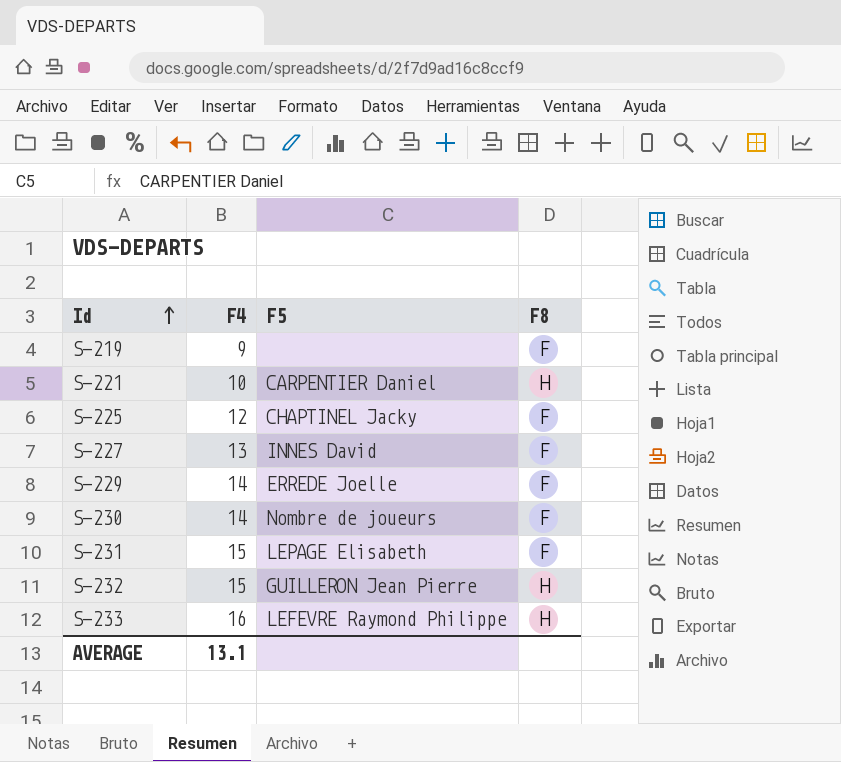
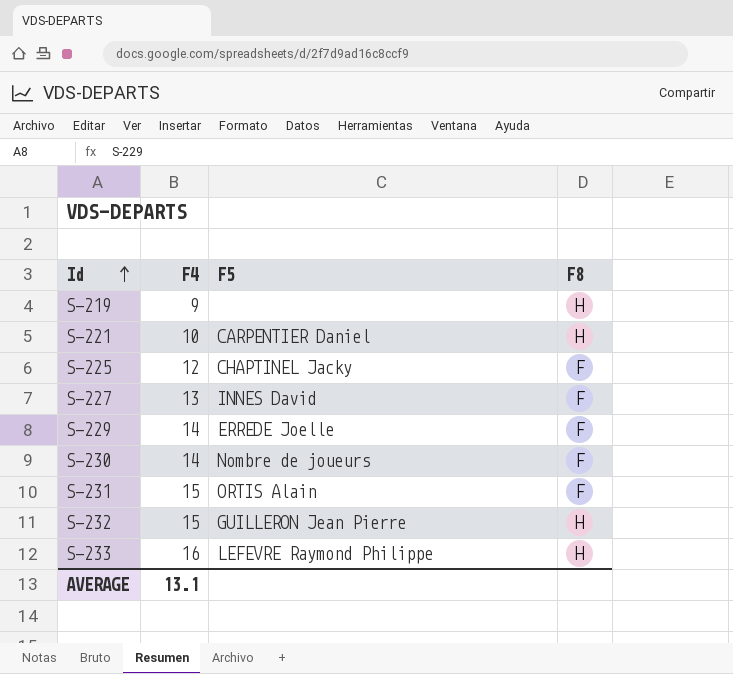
S-219 | F8: F -> H
S-231 | F5: LEPAGE Elisabeth -> ORTIS Alain

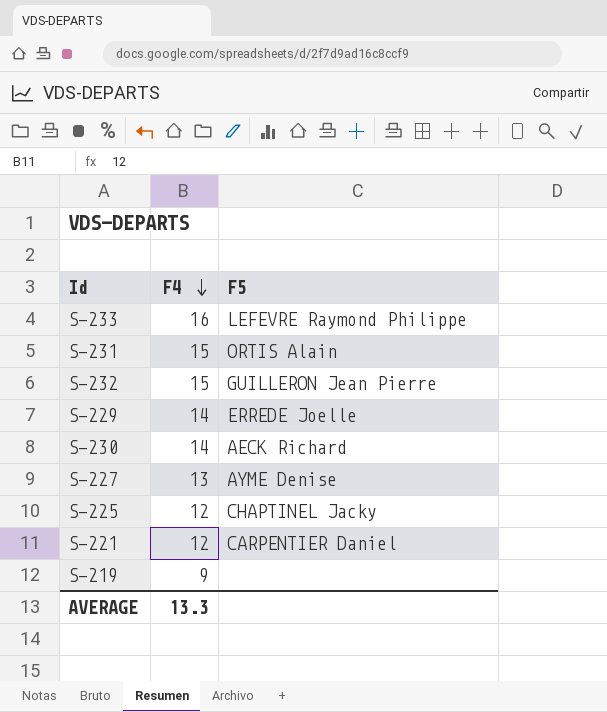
row order: Id ascending -> F4 descending
column F8 | position: 4 -> none
S-230 | F5: Nombre de joueurs -> AECK Richard
S-227 | F5: INNES David -> AYME Denise
S-221 | F4: 10 -> 12
AVERAGE | F4: 13.1 -> 13.3

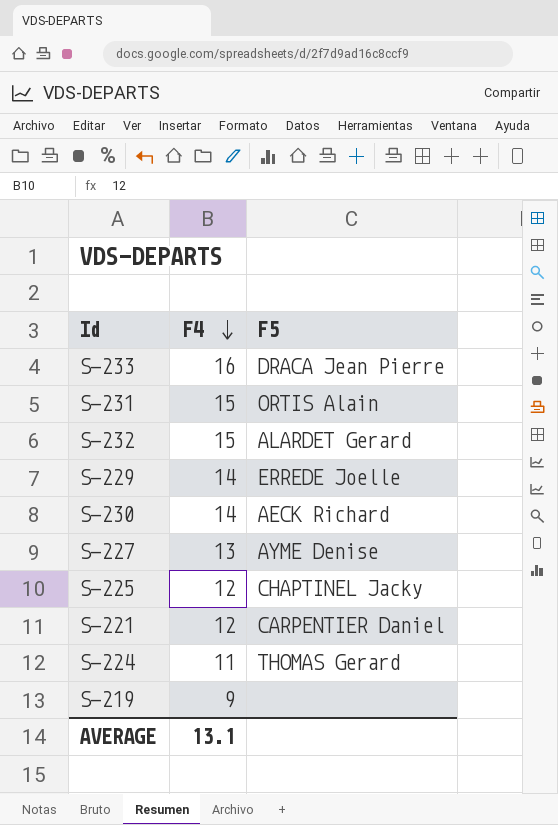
S-233 | F5: LEFEVRE Raymond Philippe -> DRACA Jean Pierre
S-232 | F5: GUILLERON Jean Pierre -> ALARDET Gerard
row S-224: none -> 11 | THOMAS Gerard
AVERAGE | F4: 13.3 -> 13.1

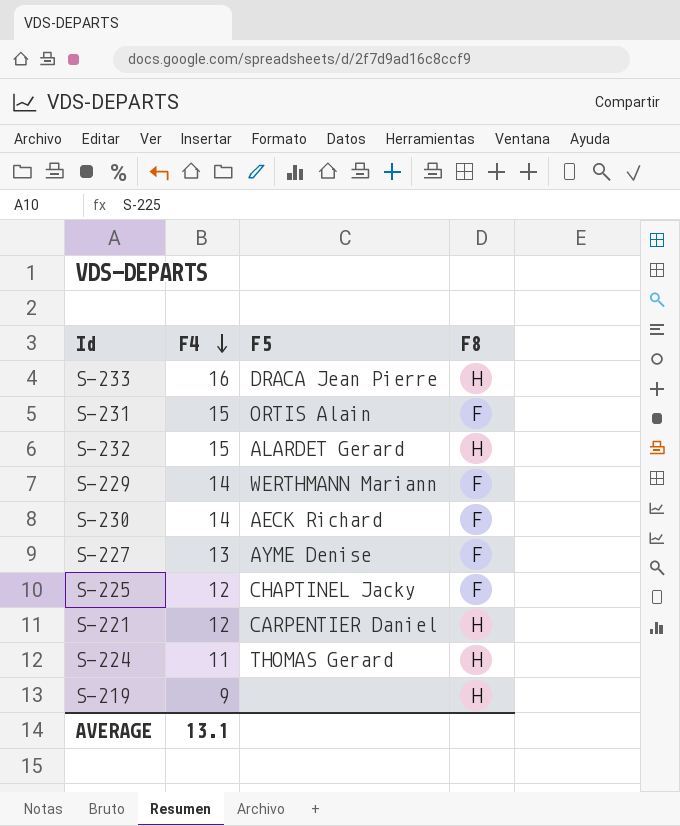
column F8 | position: none -> 4
S-229 | F5: ERREDE Joelle -> WERTHMANN Mariann

